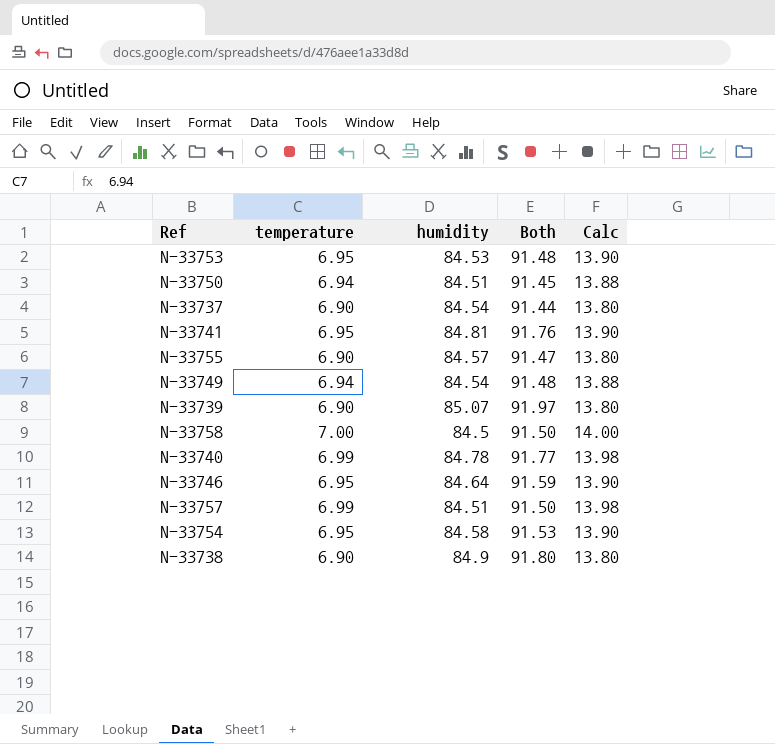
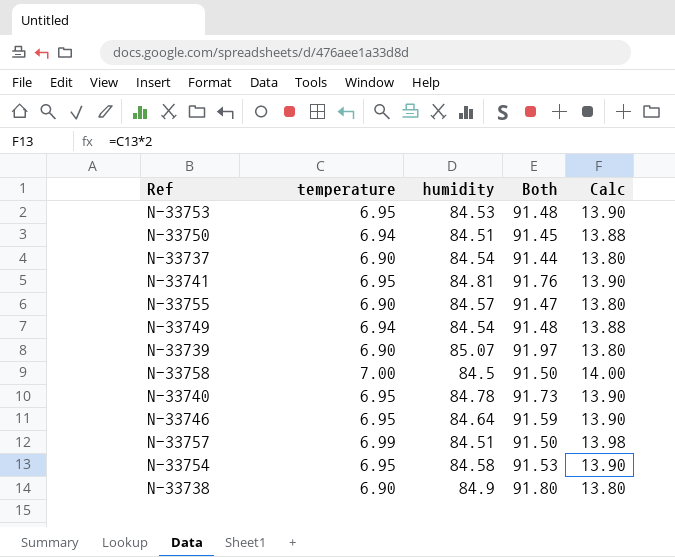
N-33740 | temperature: 6.99 -> 6.95
N-33740 | Both: 91.77 -> 91.73
N-33740 | Calc: 13.98 -> 13.90

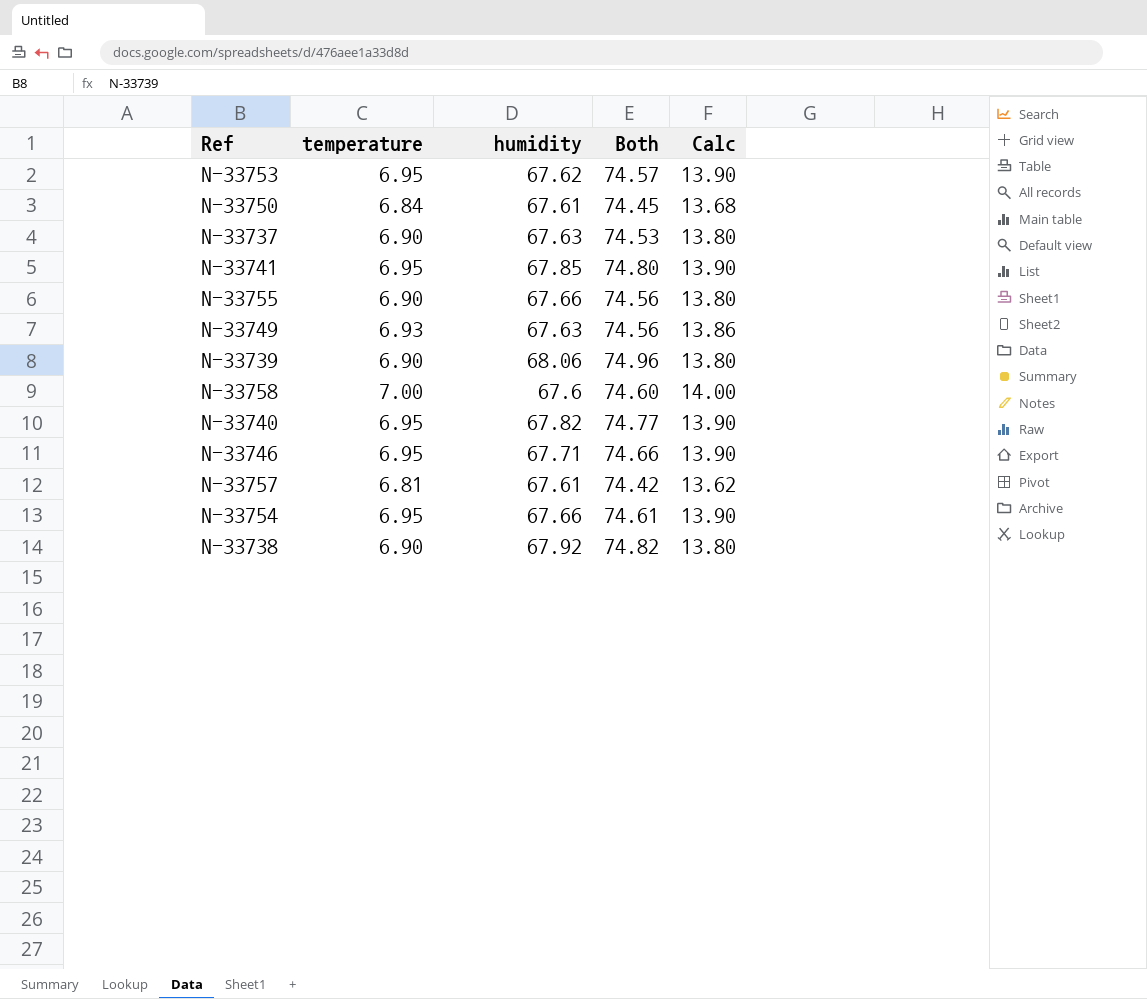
N-33753 | humidity: 84.53 -> 67.62
N-33753 | Both: 91.48 -> 74.57
N-33750 | temperature: 6.94 -> 6.84
N-33750 | humidity: 84.51 -> 67.61
N-33750 | Both: 91.45 -> 74.45
N-33750 | Calc: 13.88 -> 13.68
N-33737 | humidity: 84.54 -> 67.63
N-33737 | Both: 91.44 -> 74.53
N-33741 | humidity: 84.81 -> 67.85
N-33741 | Both: 91.76 -> 74.80
N-33755 | humidity: 84.57 -> 67.66
N-33755 | Both: 91.47 -> 74.56
N-33749 | temperature: 6.94 -> 6.93
N-33749 | humidity: 84.54 -> 67.63
N-33749 | Both: 91.48 -> 74.56
N-33749 | Calc: 13.88 -> 13.86
N-33739 | humidity: 85.07 -> 68.06
N-33739 | Both: 91.97 -> 74.96
N-33758 | humidity: 84.5 -> 67.6
N-33758 | Both: 91.50 -> 74.60
N-33740 | humidity: 84.78 -> 67.82
N-33740 | Both: 91.73 -> 74.77
N-33746 | humidity: 84.64 -> 67.71
N-33746 | Both: 91.59 -> 74.66
N-33757 | temperature: 6.99 -> 6.81
N-33757 | humidity: 84.51 -> 67.61
N-33757 | Both: 91.50 -> 74.42
N-33757 | Calc: 13.98 -> 13.62
N-33754 | humidity: 84.58 -> 67.66
N-33754 | Both: 91.53 -> 74.61
N-33738 | humidity: 84.9 -> 67.92
N-33738 | Both: 91.80 -> 74.82

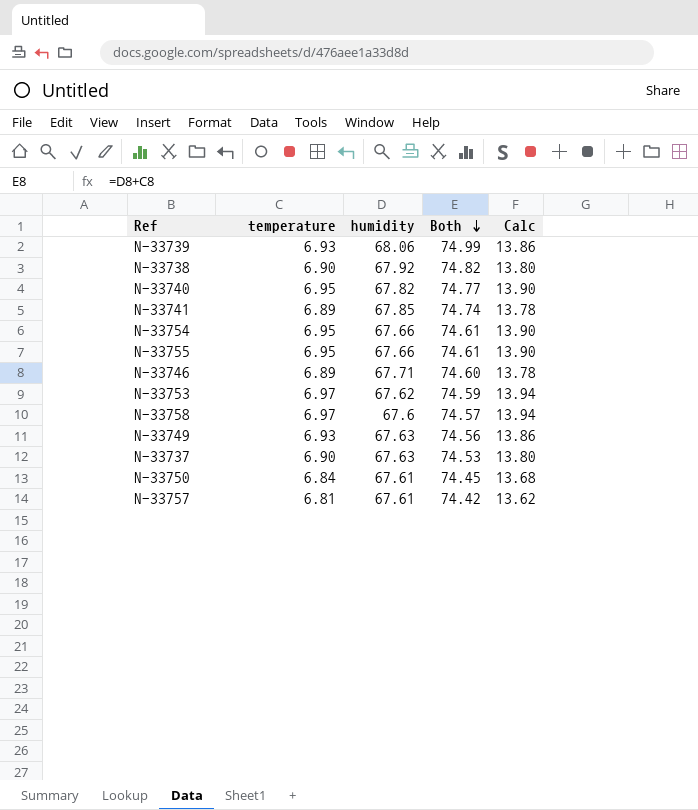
row order: none -> Both descending
N-33739 | temperature: 6.90 -> 6.93
N-33739 | Both: 74.96 -> 74.99
N-33739 | Calc: 13.80 -> 13.86
N-33741 | temperature: 6.95 -> 6.89
N-33741 | Both: 74.80 -> 74.74
N-33741 | Calc: 13.90 -> 13.78
N-33755 | temperature: 6.90 -> 6.95
N-33755 | Both: 74.56 -> 74.61
N-33755 | Calc: 13.80 -> 13.90
N-33746 | temperature: 6.95 -> 6.89
N-33746 | Both: 74.66 -> 74.60
N-33746 | Calc: 13.90 -> 13.78
N-33753 | temperature: 6.95 -> 6.97
N-33753 | Both: 74.57 -> 74.59
N-33753 | Calc: 13.90 -> 13.94
N-33758 | temperature: 7.00 -> 6.97
N-33758 | Both: 74.60 -> 74.57
N-33758 | Calc: 14.00 -> 13.94

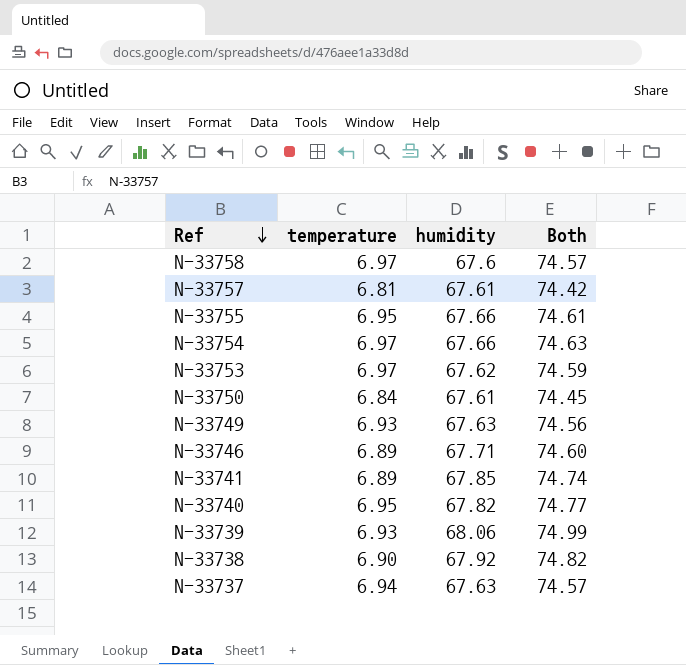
row order: Both descending -> Ref descending
column Calc | formula: [temperature] * 2 -> none
N-33754 | temperature: 6.95 -> 6.97
N-33754 | Both: 74.61 -> 74.63
N-33737 | temperature: 6.90 -> 6.94
N-33737 | Both: 74.53 -> 74.57

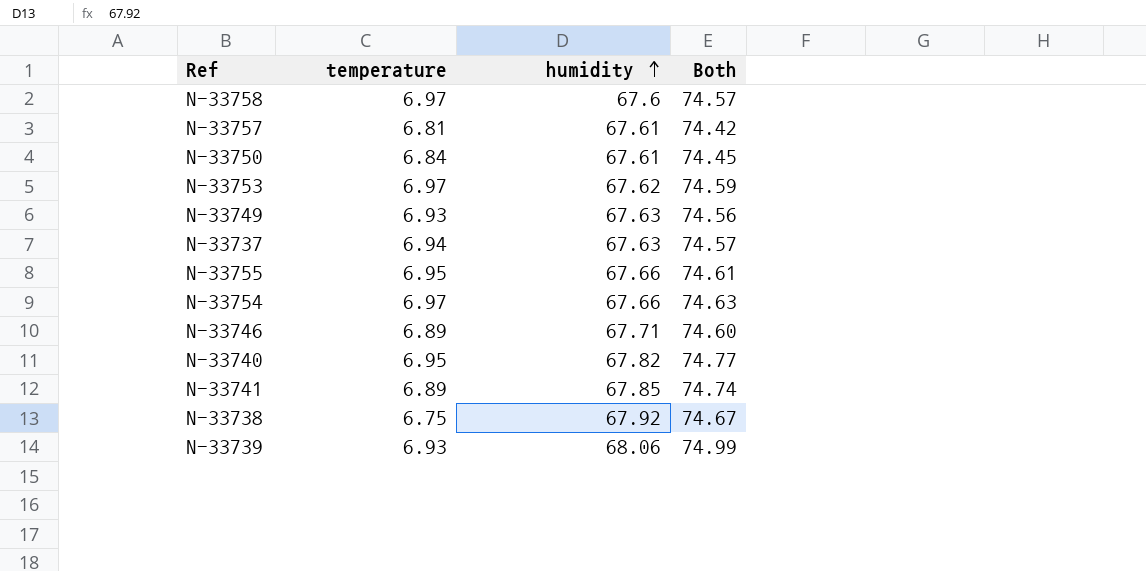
row order: Ref descending -> humidity ascending
N-33738 | temperature: 6.90 -> 6.75
N-33738 | Both: 74.82 -> 74.67

